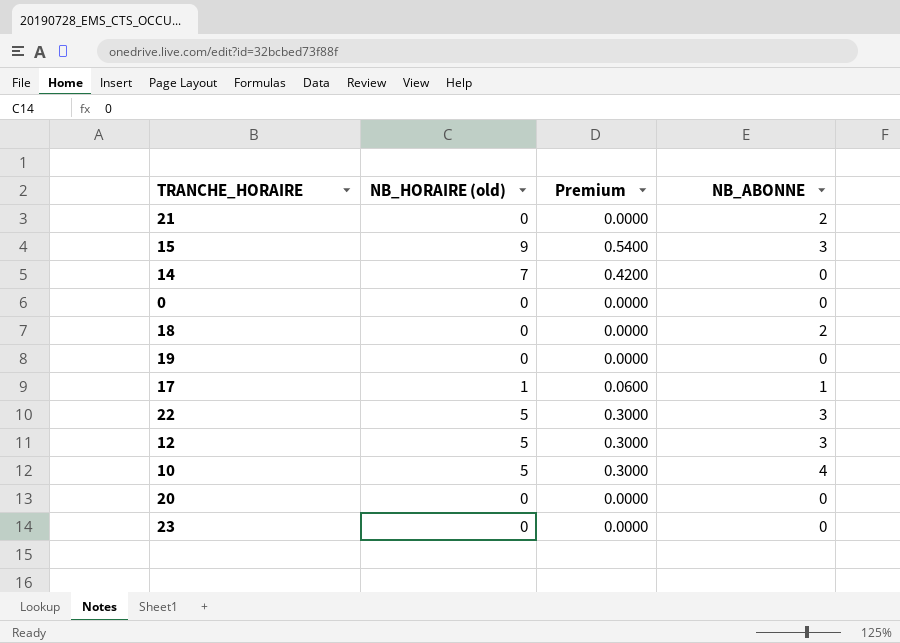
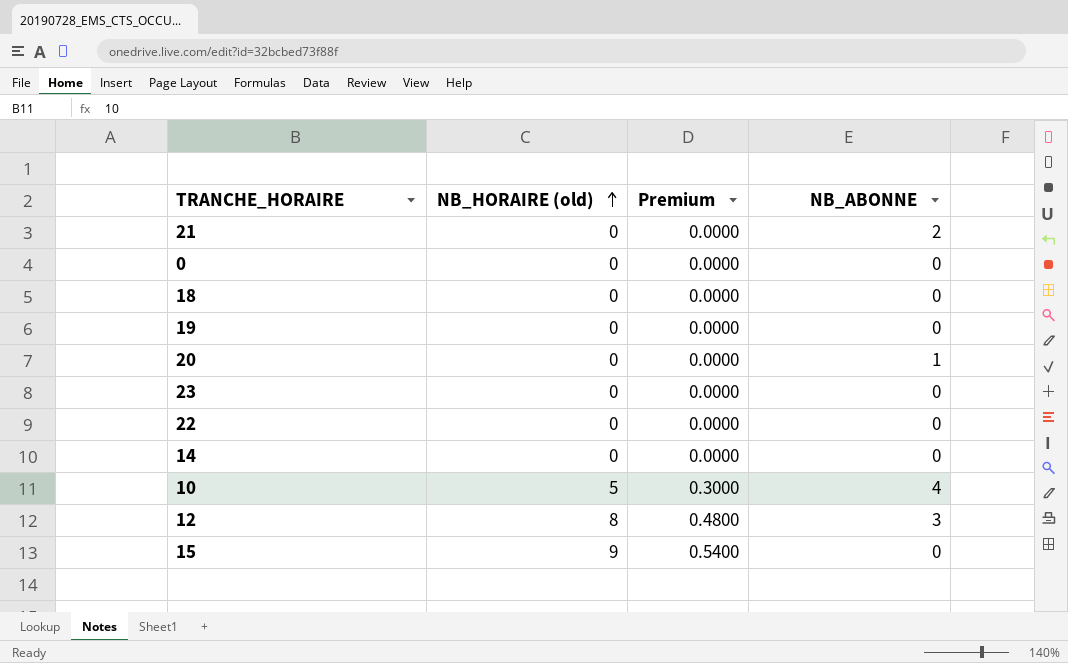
row order: none -> NB_HORAIRE (old) ascending
row 17: 1 | 0.0600 | 1 -> none
18 | NB_ABONNE: 2 -> 0
20 | NB_ABONNE: 0 -> 1
22 | NB_HORAIRE (old): 5 -> 0
22 | Premium: 0.3000 -> 0.0000
22 | NB_ABONNE: 3 -> 0
14 | NB_HORAIRE (old): 7 -> 0
14 | Premium: 0.4200 -> 0.0000
12 | NB_HORAIRE (old): 5 -> 8
12 | Premium: 0.3000 -> 0.4800
15 | NB_ABONNE: 3 -> 0

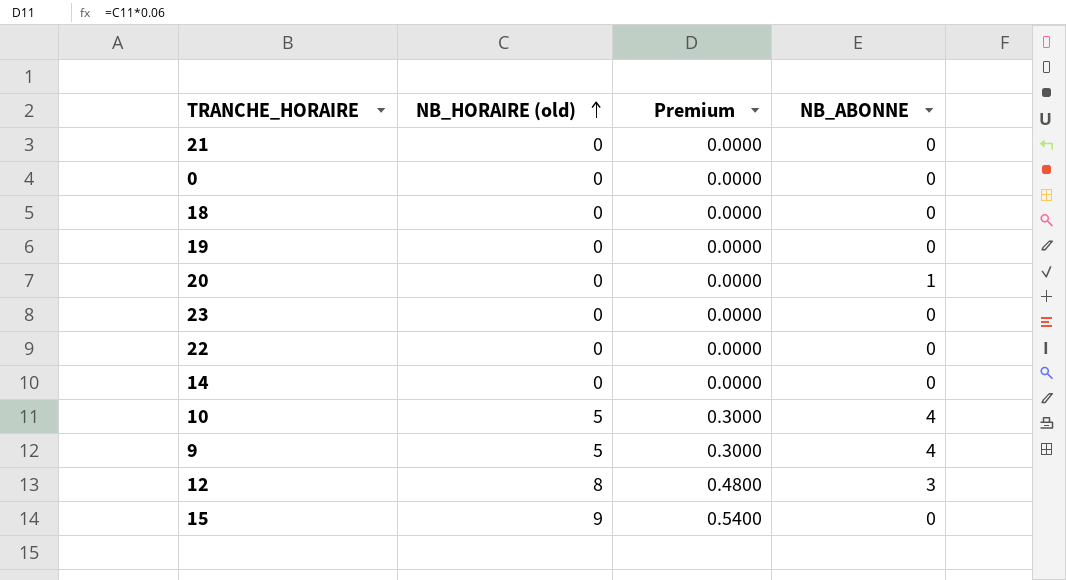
21 | NB_ABONNE: 2 -> 0
row 9: none -> 5 | 0.3000 | 4

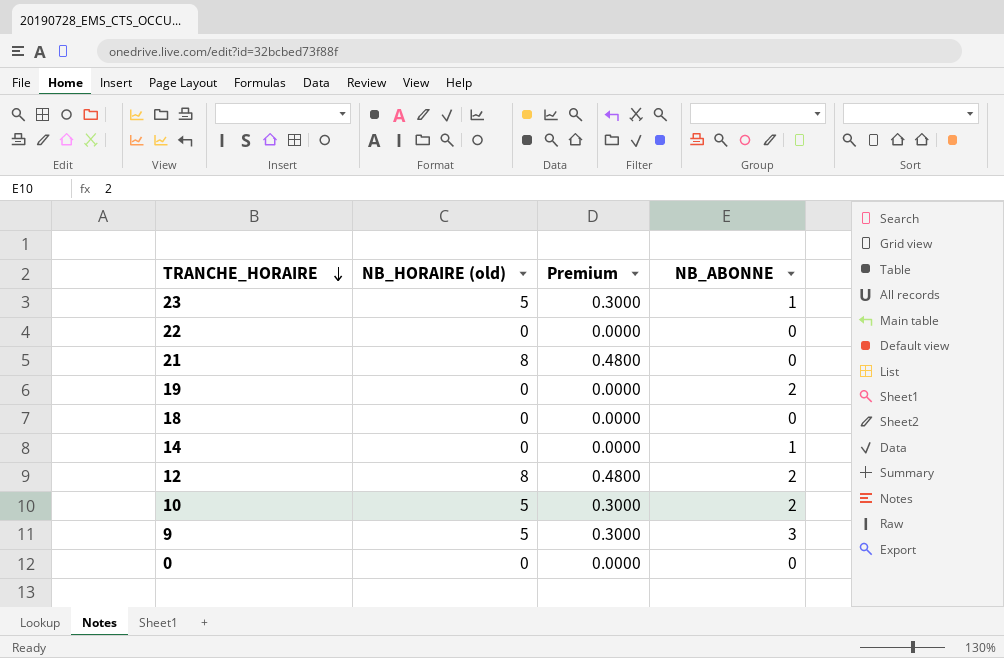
row order: NB_HORAIRE (old) ascending -> TRANCHE_HORAIRE descending
row 20: 0 | 0.0000 | 1 -> none
row 15: 9 | 0.5400 | 0 -> none
23 | NB_HORAIRE (old): 0 -> 5
23 | Premium: 0.0000 -> 0.3000
23 | NB_ABONNE: 0 -> 1
21 | NB_HORAIRE (old): 0 -> 8
21 | Premium: 0.0000 -> 0.4800
19 | NB_ABONNE: 0 -> 2
14 | NB_ABONNE: 0 -> 1
12 | NB_ABONNE: 3 -> 2
10 | NB_ABONNE: 4 -> 2
9 | NB_ABONNE: 4 -> 3

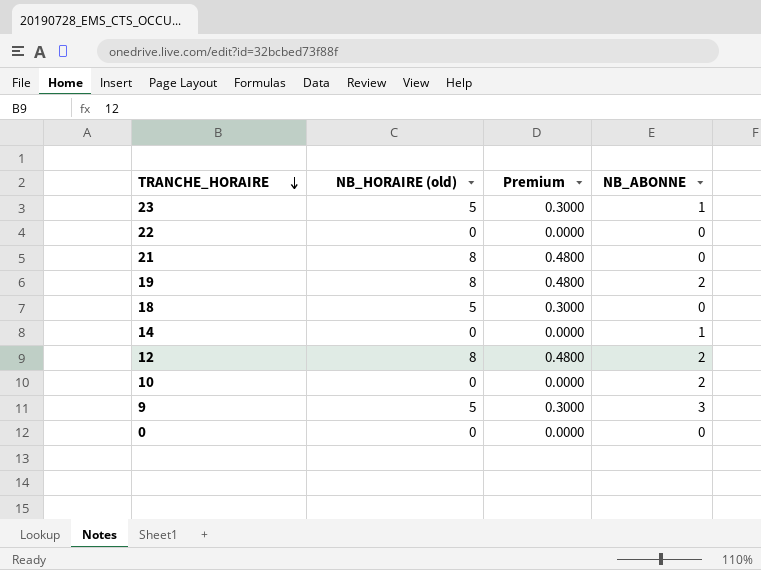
19 | NB_HORAIRE (old): 0 -> 8
19 | Premium: 0.0000 -> 0.4800
18 | NB_HORAIRE (old): 0 -> 5
18 | Premium: 0.0000 -> 0.3000
10 | NB_HORAIRE (old): 5 -> 0
10 | Premium: 0.3000 -> 0.0000

